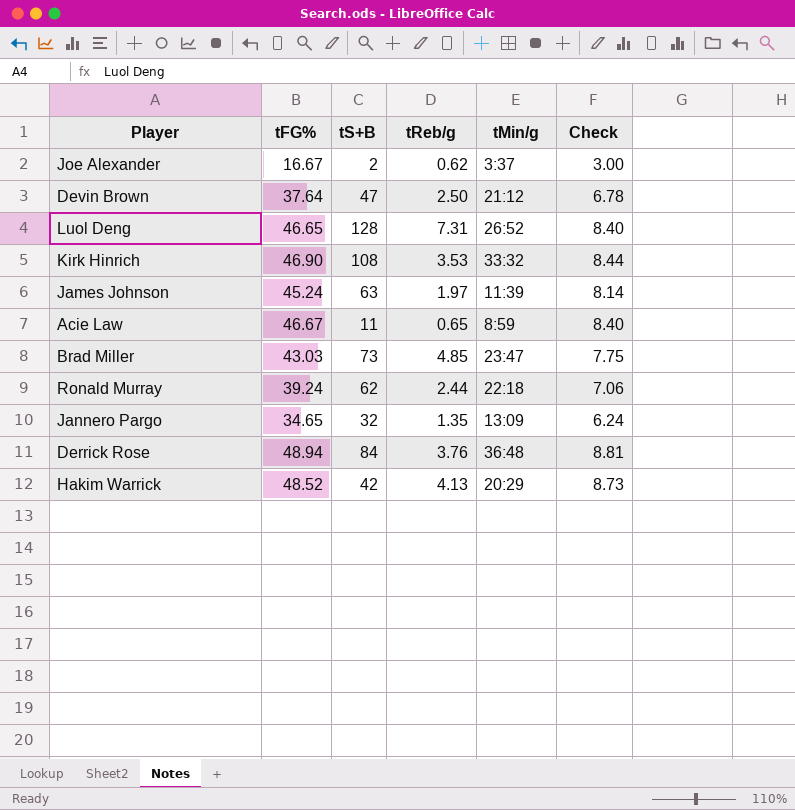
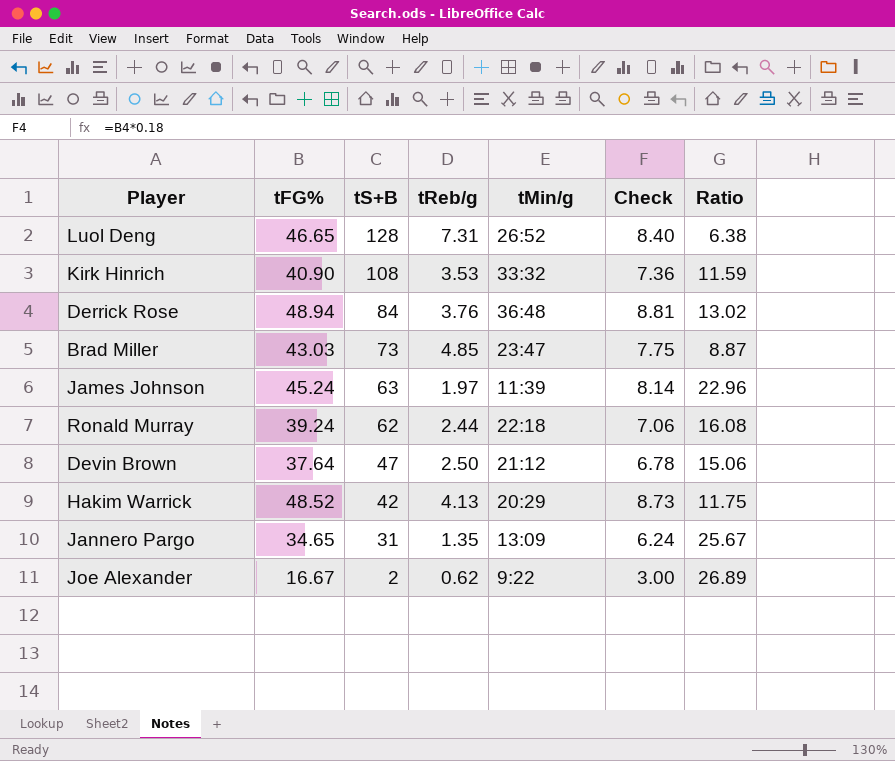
row order: none -> tS+B descending
column Ratio | formula: none -> [tFG%] / [tReb/g]
row Acie Law: 46.67 | 11 | 0.65 | 8:59 | 8.40 -> none
Kirk Hinrich | tFG%: 46.90 -> 40.90
Kirk Hinrich | Check: 8.44 -> 7.36
Jannero Pargo | tS+B: 32 -> 31
Joe Alexander | tMin/g: 3:37 -> 9:22

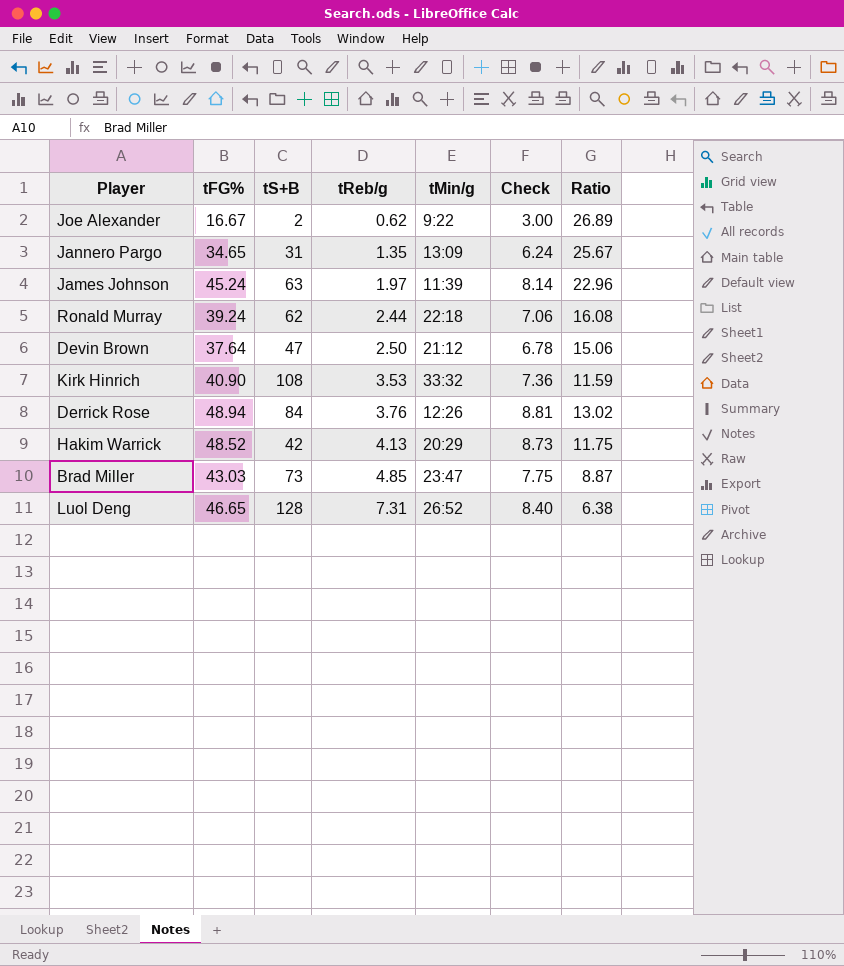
row order: tS+B descending -> tReb/g ascending
Derrick Rose | tMin/g: 36:48 -> 12:26

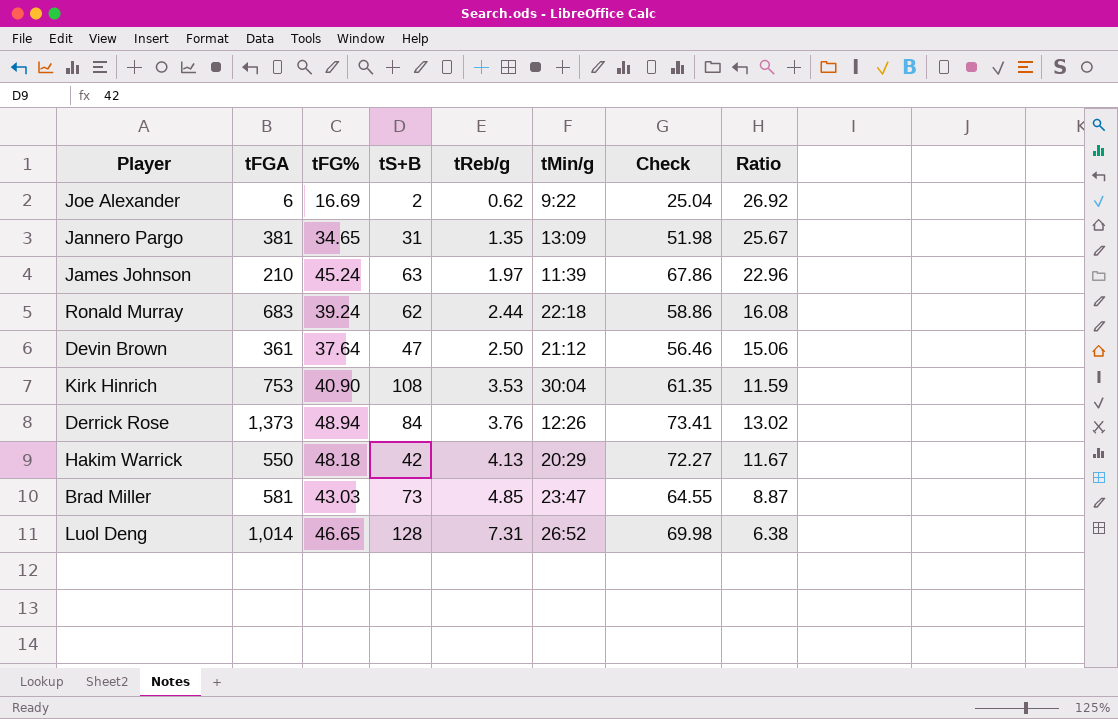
column tFGA | position: none -> 2
column Check | formula: [tFG%] * 0.18 -> [tFG%] * 1.5
Joe Alexander | tFG%: 16.67 -> 16.69
Joe Alexander | Ratio: 26.89 -> 26.92
Kirk Hinrich | tMin/g: 33:32 -> 30:04
Hakim Warrick | tFG%: 48.52 -> 48.18
Hakim Warrick | Ratio: 11.75 -> 11.67

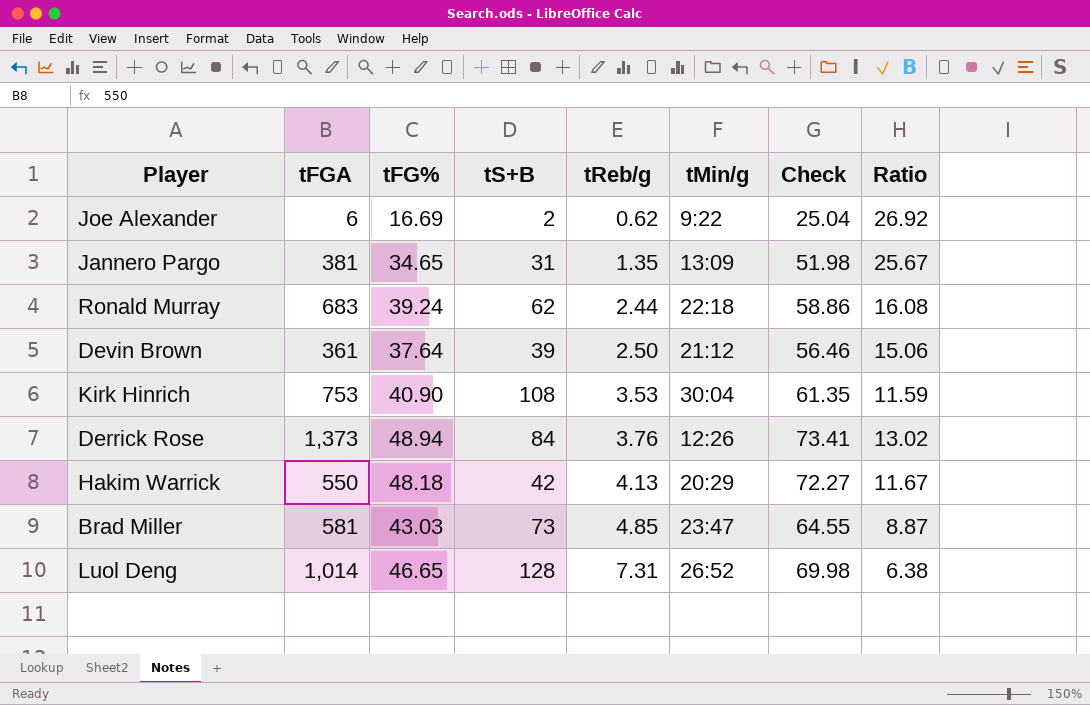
row James Johnson: 210 | 45.24 | 63 | 1.97 | 11:39 | 67.86 | 22.96 -> none
Devin Brown | tS+B: 47 -> 39

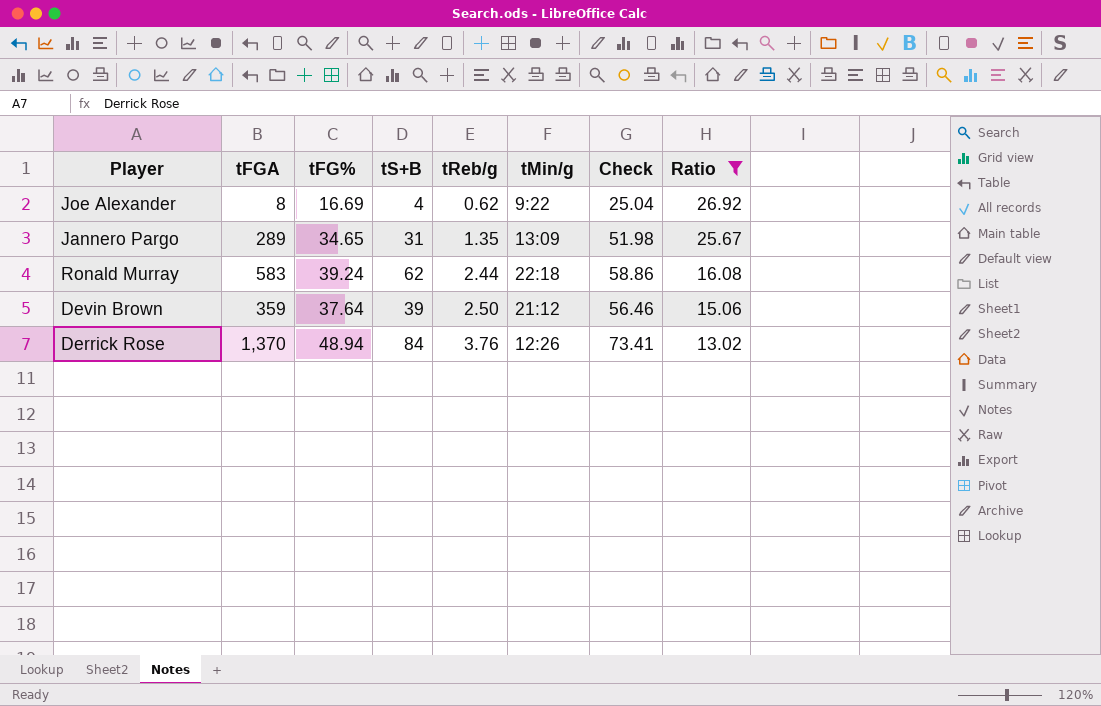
filter: none -> Ratio >= 13.02
Joe Alexander | tFGA: 6 -> 8
Joe Alexander | tS+B: 2 -> 4
Jannero Pargo | tFGA: 381 -> 289
Ronald Murray | tFGA: 683 -> 583
Devin Brown | tFGA: 361 -> 359
Derrick Rose | tFGA: 1,373 -> 1,370

